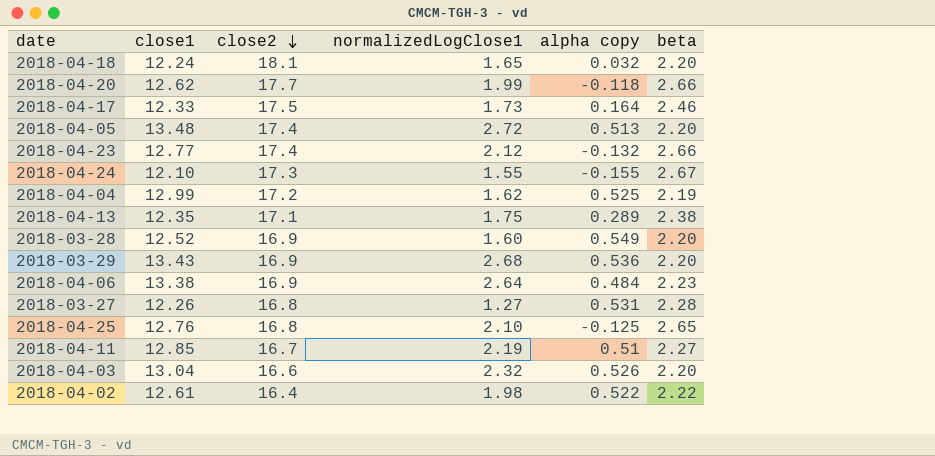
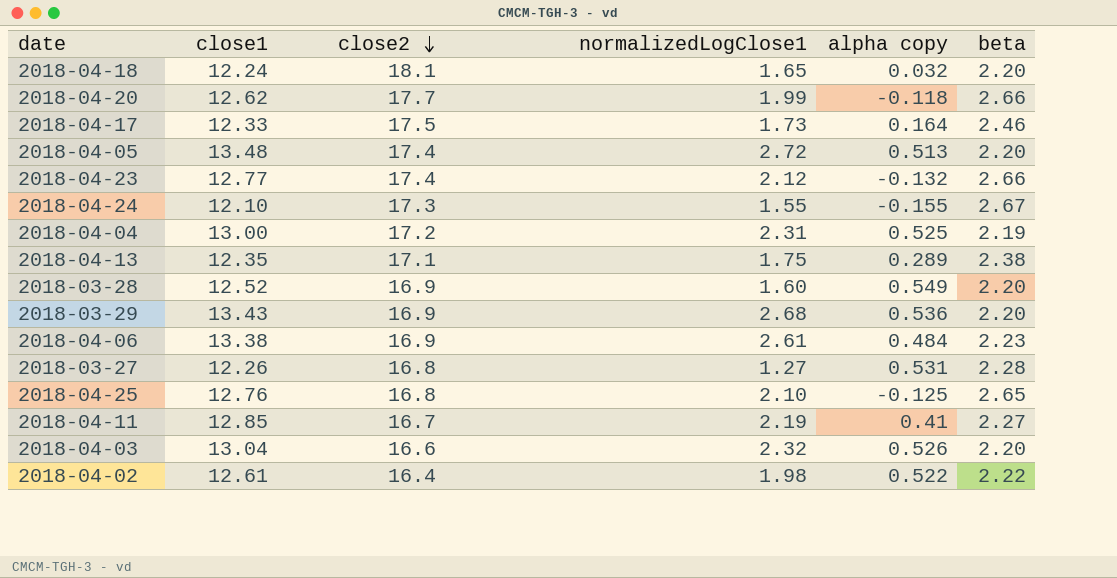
2018-04-04 | close1: 12.99 -> 13.00
2018-04-04 | normalizedLogClose1: 1.62 -> 2.31
2018-04-06 | normalizedLogClose1: 2.64 -> 2.61
2018-04-11 | alpha copy: 0.51 -> 0.41

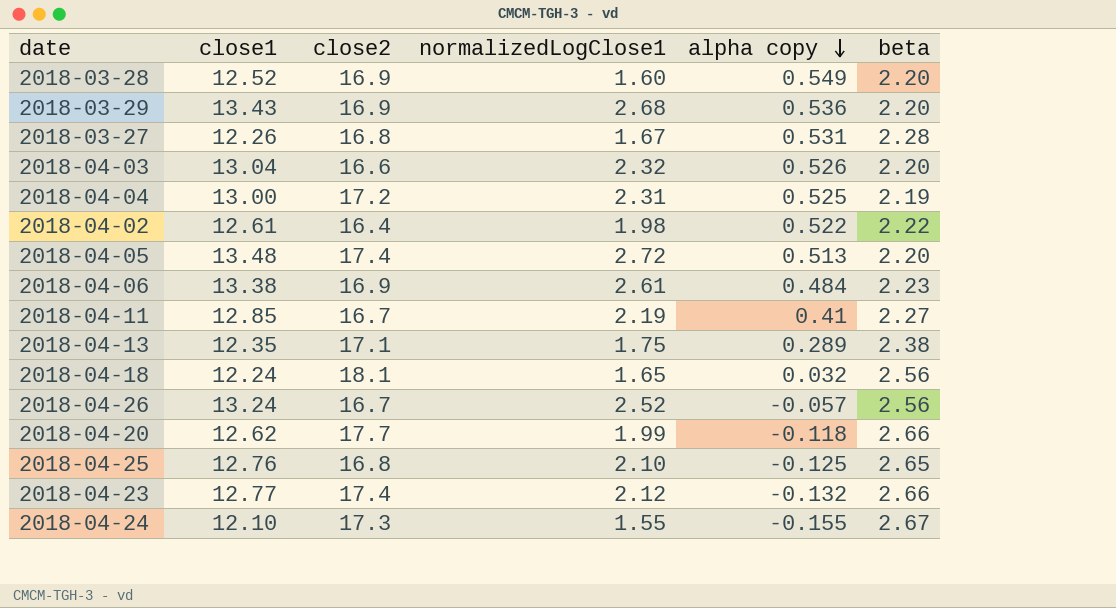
row order: close2 descending -> alpha copy descending
row 2018-04-17: 12.33 | 17.5 | 1.73 | 0.164 | 2.46 -> none
2018-03-27 | normalizedLogClose1: 1.27 -> 1.67
2018-04-18 | beta: 2.20 -> 2.56
row 2018-04-26: none -> 13.24 | 16.7 | 2.52 | -0.057 | 2.56

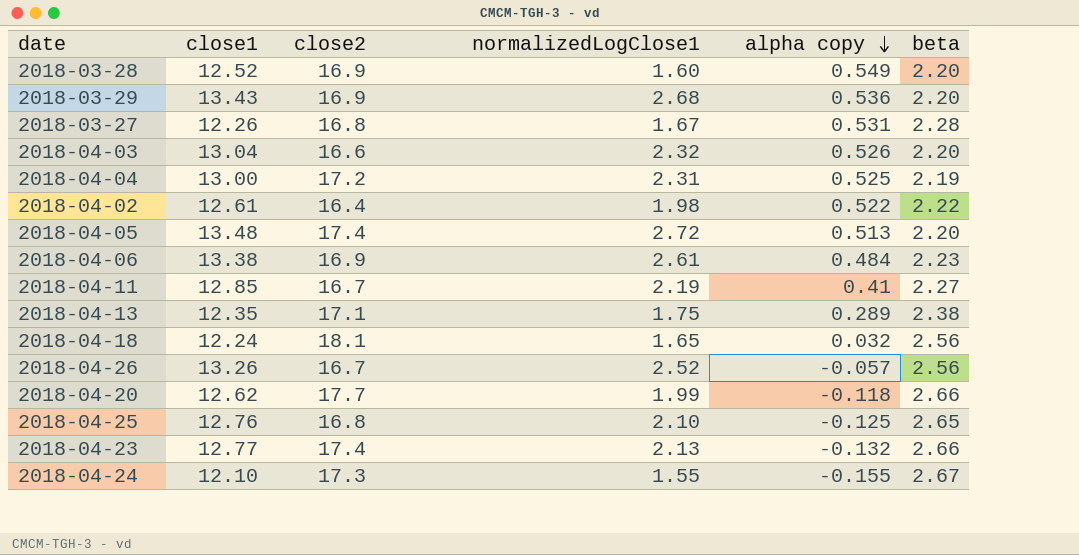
2018-04-26 | close1: 13.24 -> 13.26
2018-04-23 | normalizedLogClose1: 2.12 -> 2.13

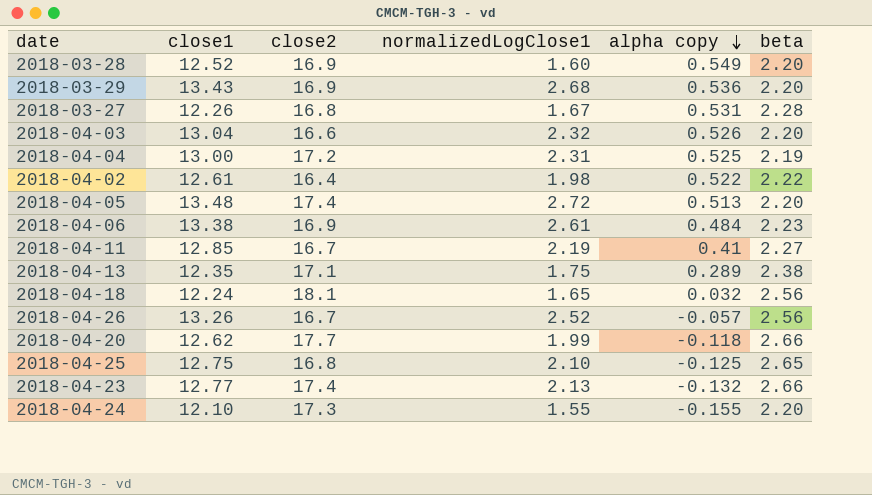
2018-04-25 | close1: 12.76 -> 12.75
2018-04-24 | beta: 2.67 -> 2.20

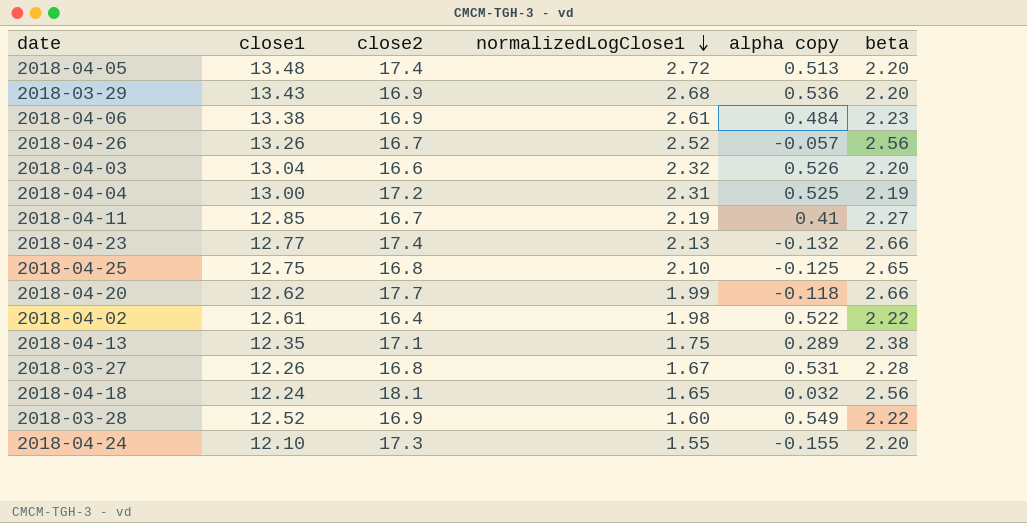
row order: alpha copy descending -> normalizedLogClose1 descending
2018-03-28 | beta: 2.20 -> 2.22

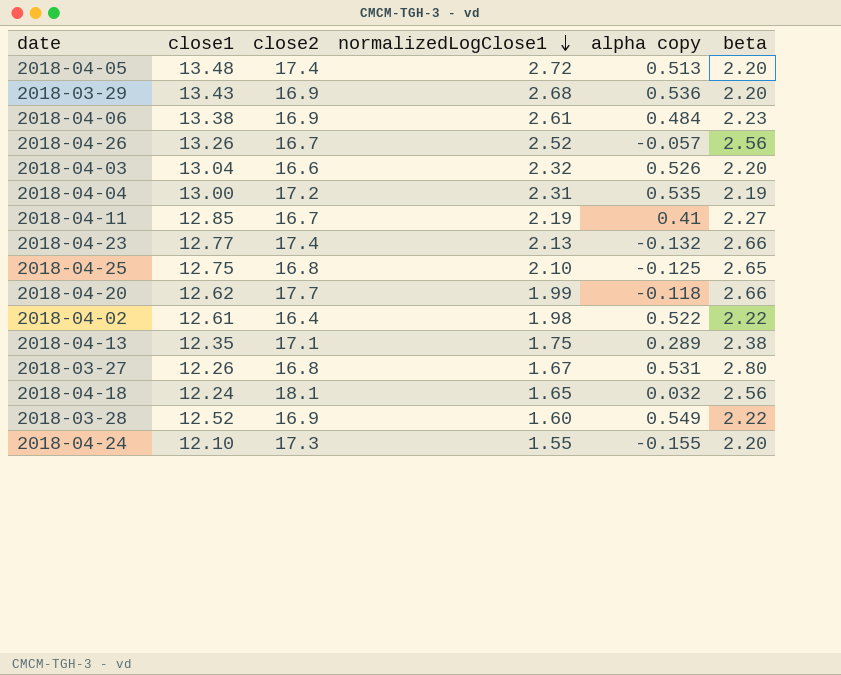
2018-04-04 | alpha copy: 0.525 -> 0.535
2018-03-27 | beta: 2.28 -> 2.80

